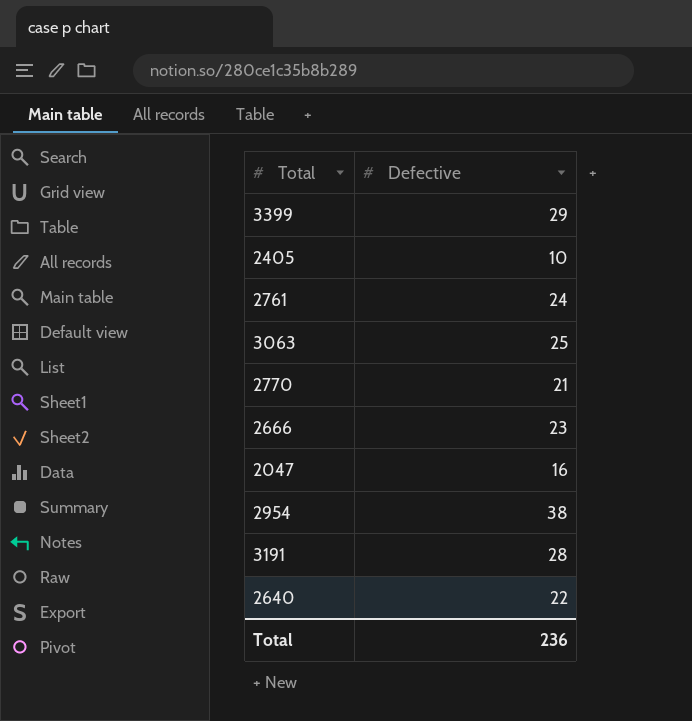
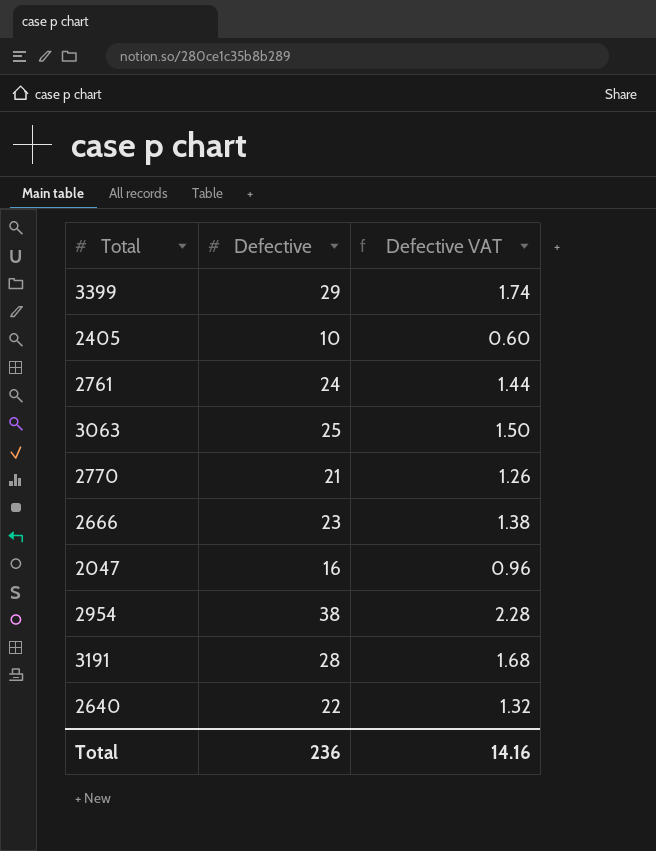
column Defective VAT | formula: none -> [Defective] * 0.06

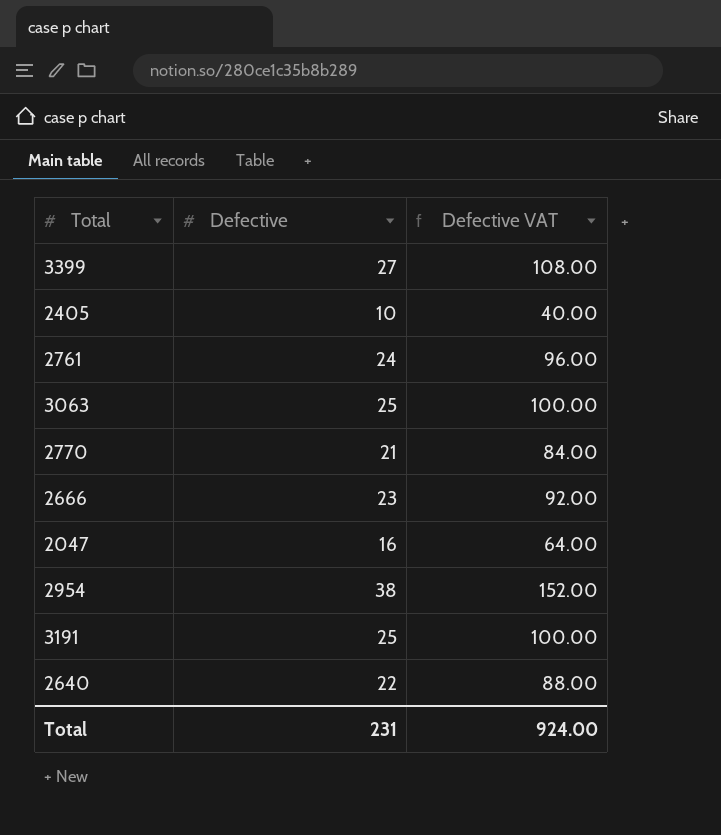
column Defective VAT | formula: [Defective] * 0.06 -> [Defective] * 4
3399 | Defective: 29 -> 27
3191 | Defective: 28 -> 25
Total | Defective: 236 -> 231
Total | Defective VAT: 14.16 -> 924.00

